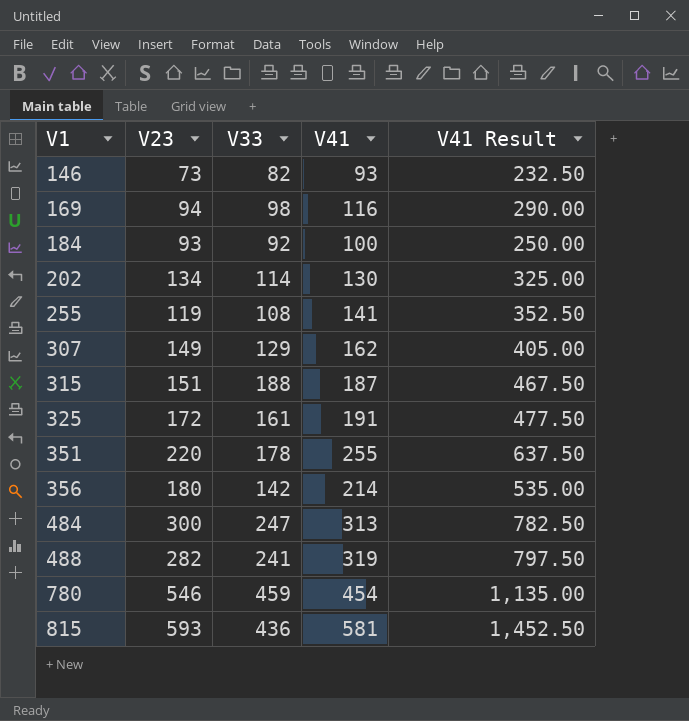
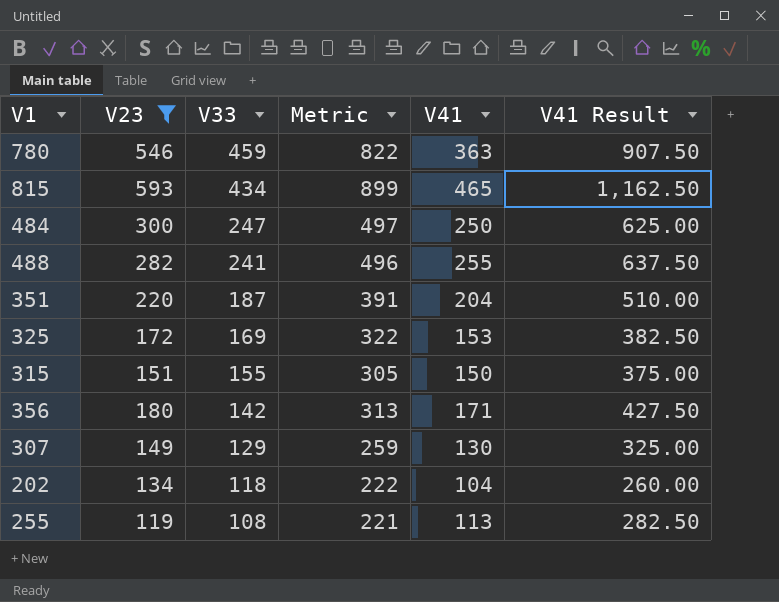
filter: none -> V23 >= 119
row order: V1 ascending -> V33 descending
column Metric | formula: none -> [V33] + [V41]
780 | V41: 454 -> 363
780 | V41 Result: 1,135.00 -> 907.50
815 | V33: 436 -> 434
815 | V41: 581 -> 465
815 | V41 Result: 1,452.50 -> 1,162.50
484 | V41: 313 -> 250
484 | V41 Result: 782.50 -> 625.00
488 | V41: 319 -> 255
488 | V41 Result: 797.50 -> 637.50
351 | V33: 178 -> 187
351 | V41: 255 -> 204
351 | V41 Result: 637.50 -> 510.00
325 | V33: 161 -> 169
325 | V41: 191 -> 153
325 | V41 Result: 477.50 -> 382.50
315 | V33: 188 -> 155
315 | V41: 187 -> 150
315 | V41 Result: 467.50 -> 375.00
356 | V41: 214 -> 171
356 | V41 Result: 535.00 -> 427.50
307 | V41: 162 -> 130
307 | V41 Result: 405.00 -> 325.00
202 | V33: 114 -> 118
202 | V41: 130 -> 104
202 | V41 Result: 325.00 -> 260.00
255 | V41: 141 -> 113
255 | V41 Result: 352.50 -> 282.50

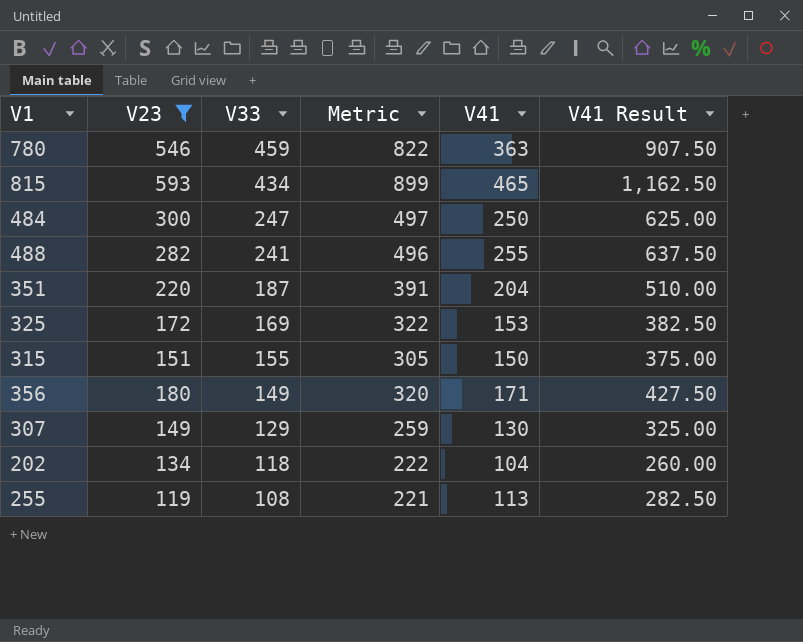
356 | V33: 142 -> 149
356 | Metric: 313 -> 320

